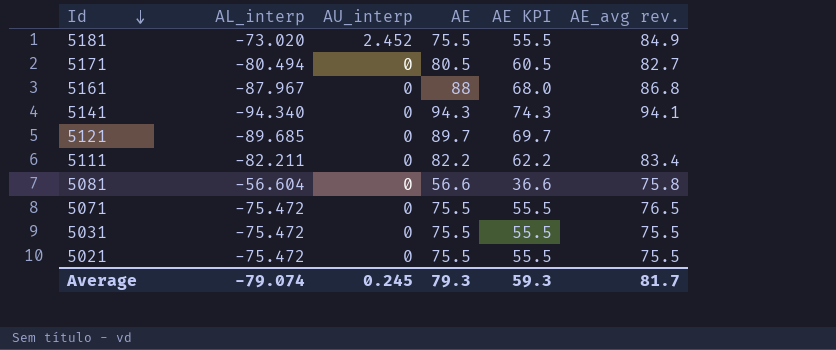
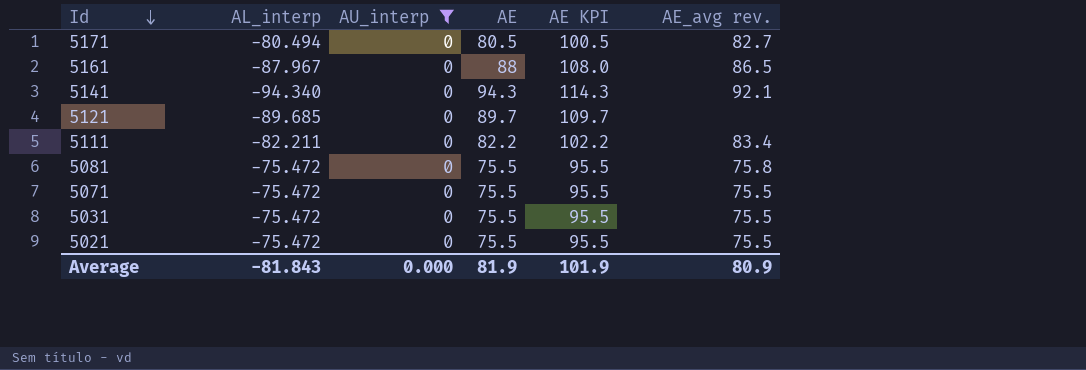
filter: none -> AU_interp = 0
column AE KPI | formula: [AE] - 20 -> [AE] + 20
5161 | AE_avg rev.: 86.8 -> 86.5
5141 | AE_avg rev.: 94.1 -> 92.1
5081 | AL_interp: -56.604 -> -75.472
5081 | AE: 56.6 -> 75.5
5071 | AE_avg rev.: 76.5 -> 75.5
Average | AL_interp: -79.074 -> -81.843
Average | AU_interp: 0.245 -> 0.000
Average | AE: 79.3 -> 81.9
Average | AE KPI: 59.3 -> 101.9
Average | AE_avg rev.: 81.7 -> 80.9

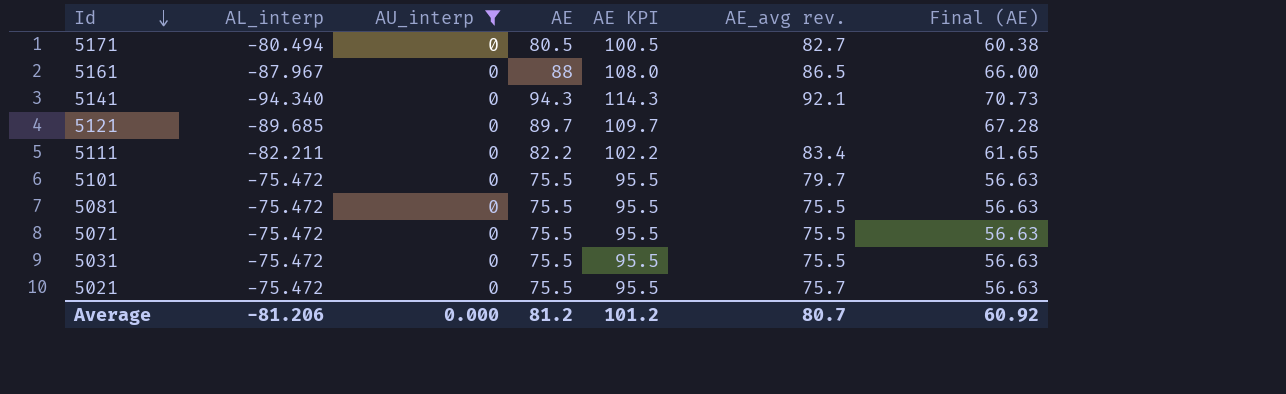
column Final (AE) | formula: none -> [AE] * 0.75
row 5101: none -> -75.472 | 0 | 75.5 | 95.5 | 79.7 | 56.63
5081 | AE_avg rev.: 75.8 -> 75.5
5021 | AE_avg rev.: 75.5 -> 75.7
Average | AL_interp: -81.843 -> -81.206
Average | AE: 81.9 -> 81.2
Average | AE KPI: 101.9 -> 101.2
Average | AE_avg rev.: 80.9 -> 80.7

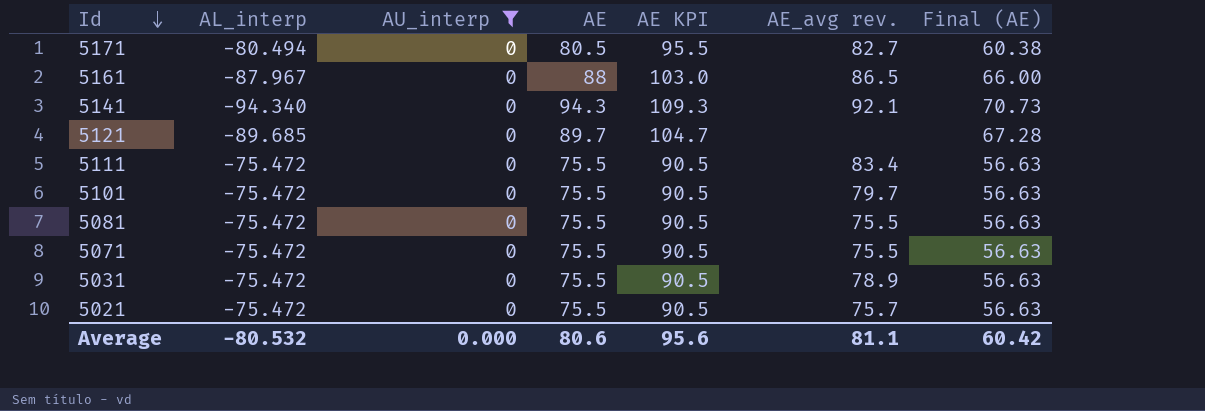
column AE KPI | formula: [AE] + 20 -> [AE] + 15
5111 | AL_interp: -82.211 -> -75.472
5111 | AE: 82.2 -> 75.5
5111 | Final (AE): 61.65 -> 56.63
5031 | AE_avg rev.: 75.5 -> 78.9
Average | AL_interp: -81.206 -> -80.532
Average | AE: 81.2 -> 80.6
Average | AE KPI: 101.2 -> 95.6
Average | AE_avg rev.: 80.7 -> 81.1
Average | Final (AE): 60.92 -> 60.42

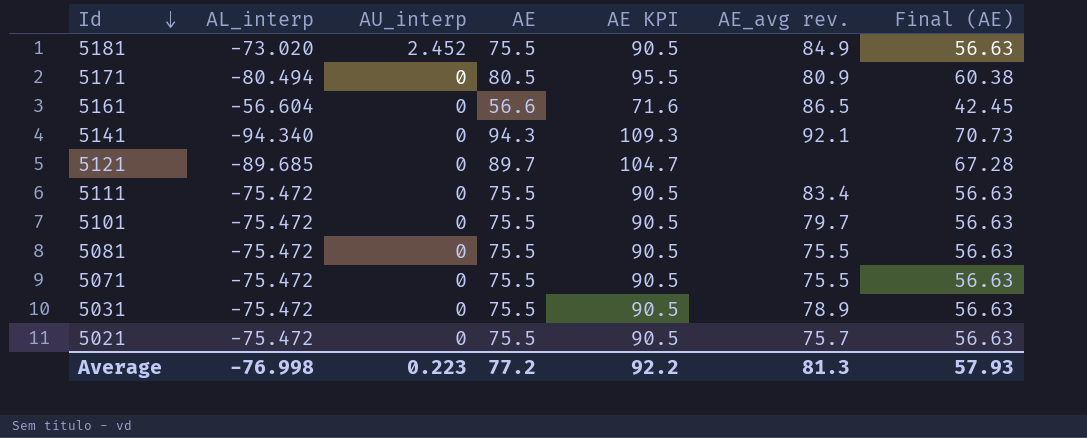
filter: AU_interp = 0 -> none
5171 | AE_avg rev.: 82.7 -> 80.9
5161 | AL_interp: -87.967 -> -56.604
5161 | AE: 88 -> 56.6
5161 | AE KPI: 103.0 -> 71.6
5161 | Final (AE): 66.00 -> 42.45
Average | AL_interp: -80.532 -> -76.998
Average | AU_interp: 0.000 -> 0.223
Average | AE: 80.6 -> 77.2
Average | AE KPI: 95.6 -> 92.2
Average | AE_avg rev.: 81.1 -> 81.3
Average | Final (AE): 60.42 -> 57.93

